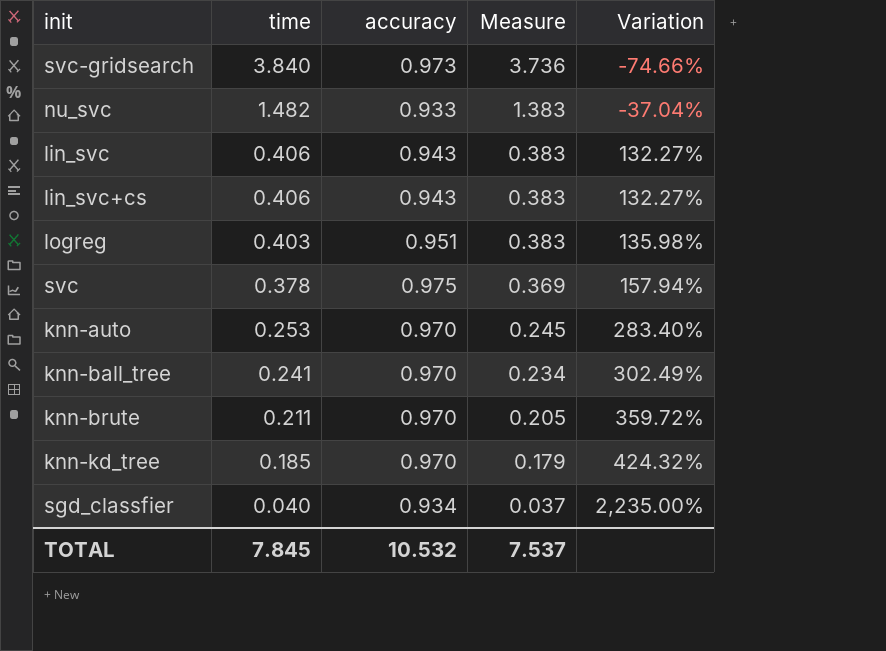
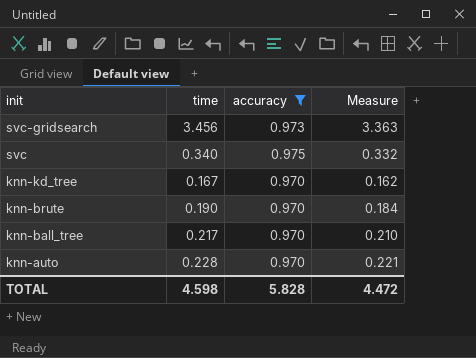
filter: none -> accuracy >= 0.970
row order: time descending -> init descending
column Variation | formula: ([accuracy] - [time]) / [time] -> none
svc-gridsearch | time: 3.840 -> 3.456
svc-gridsearch | Measure: 3.736 -> 3.363
svc | time: 0.378 -> 0.340
svc | Measure: 0.369 -> 0.332
knn-kd_tree | time: 0.185 -> 0.167
knn-kd_tree | Measure: 0.179 -> 0.162
knn-brute | time: 0.211 -> 0.190
knn-brute | Measure: 0.205 -> 0.184
knn-ball_tree | time: 0.241 -> 0.217
knn-ball_tree | Measure: 0.234 -> 0.210
knn-auto | time: 0.253 -> 0.228
knn-auto | Measure: 0.245 -> 0.221
TOTAL | time: 7.845 -> 4.598
TOTAL | accuracy: 10.532 -> 5.828
TOTAL | Measure: 7.537 -> 4.472

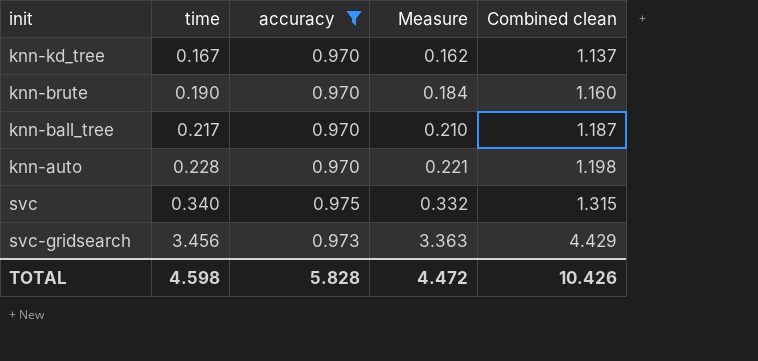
row order: init descending -> time ascending
column Combined clean | formula: none -> [time] + [accuracy]

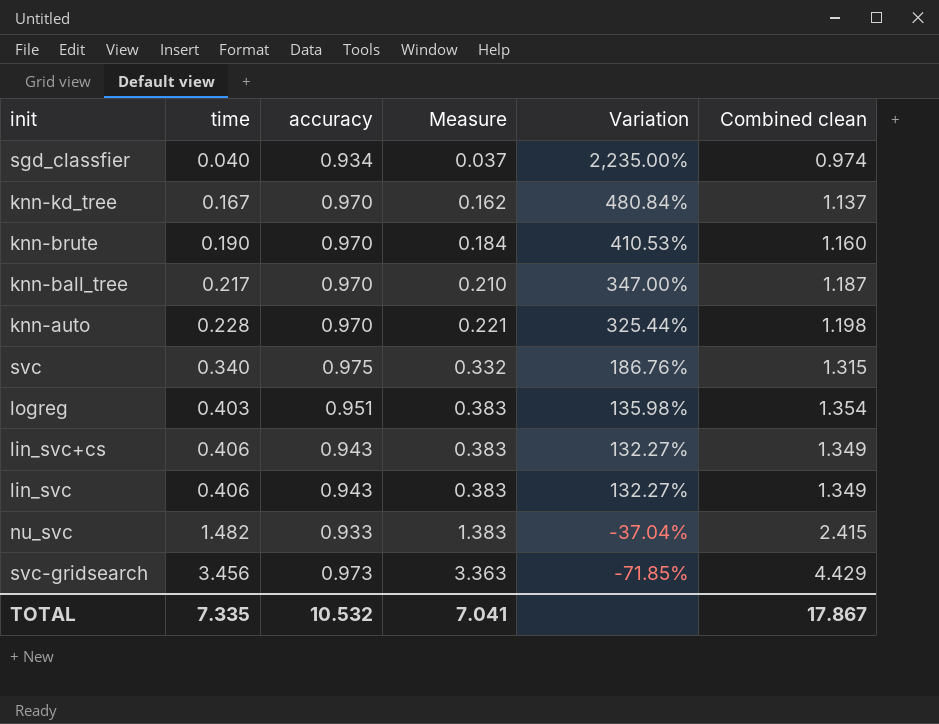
filter: accuracy >= 0.970 -> none
column Variation | formula: none -> ([accuracy] - [time]) / [time]
TOTAL | time: 4.598 -> 7.335
TOTAL | accuracy: 5.828 -> 10.532
TOTAL | Measure: 4.472 -> 7.041
TOTAL | Combined clean: 10.426 -> 17.867

